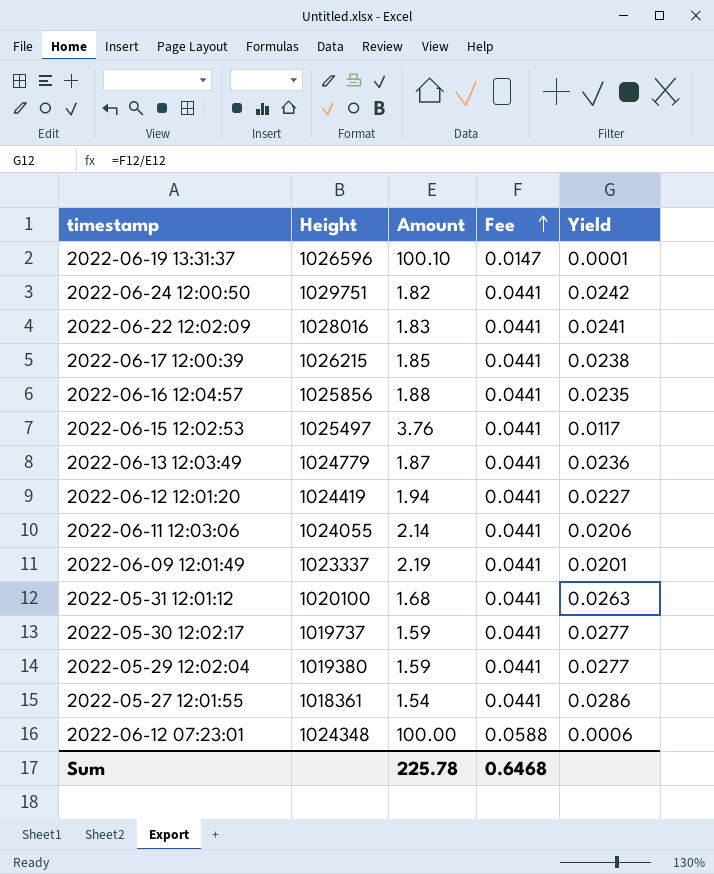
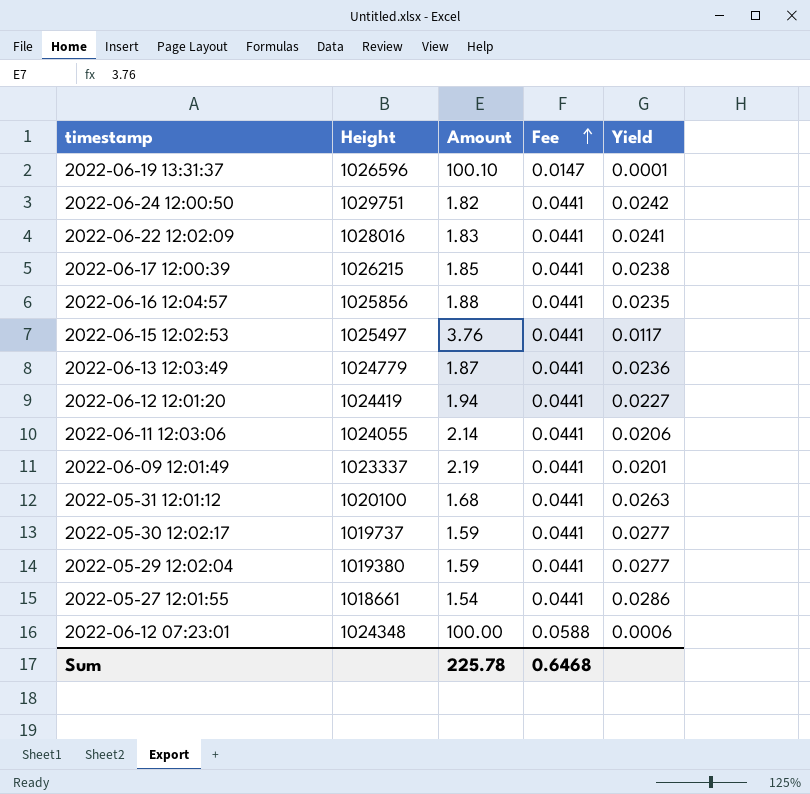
2022-05-27 12:01:55 | Height: 1018361 -> 1018661

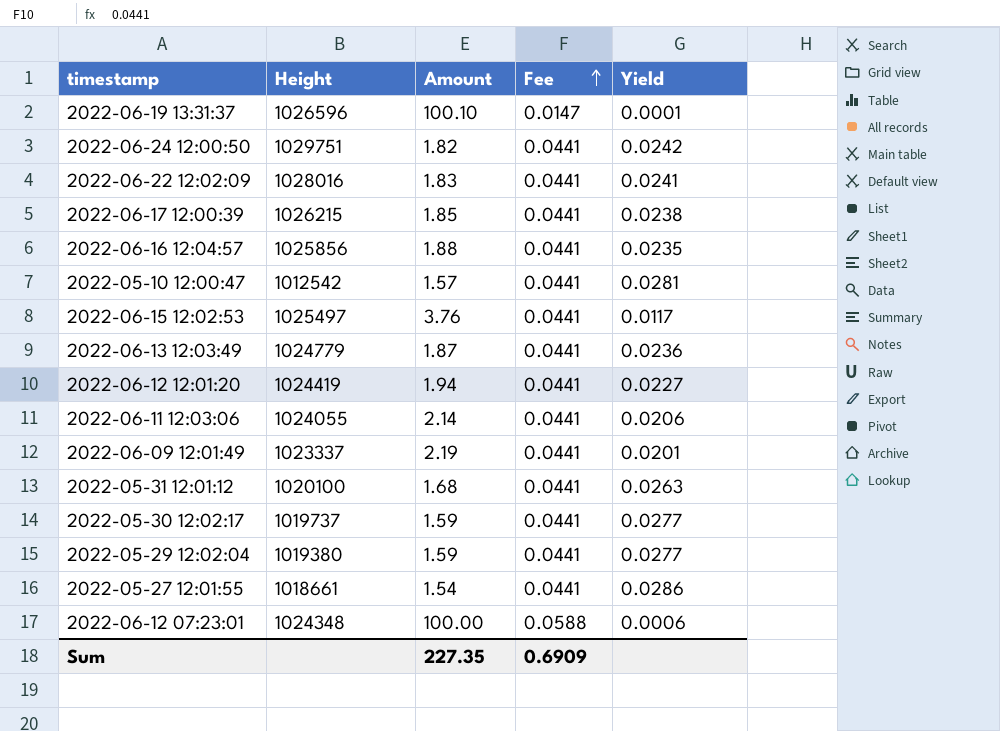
row 2022-05-10 12:00:47: none -> 1012542 | 1.57 | 0.0441 | 0.0281
Sum | Amount: 225.78 -> 227.35
Sum | Fee: 0.6468 -> 0.6909

